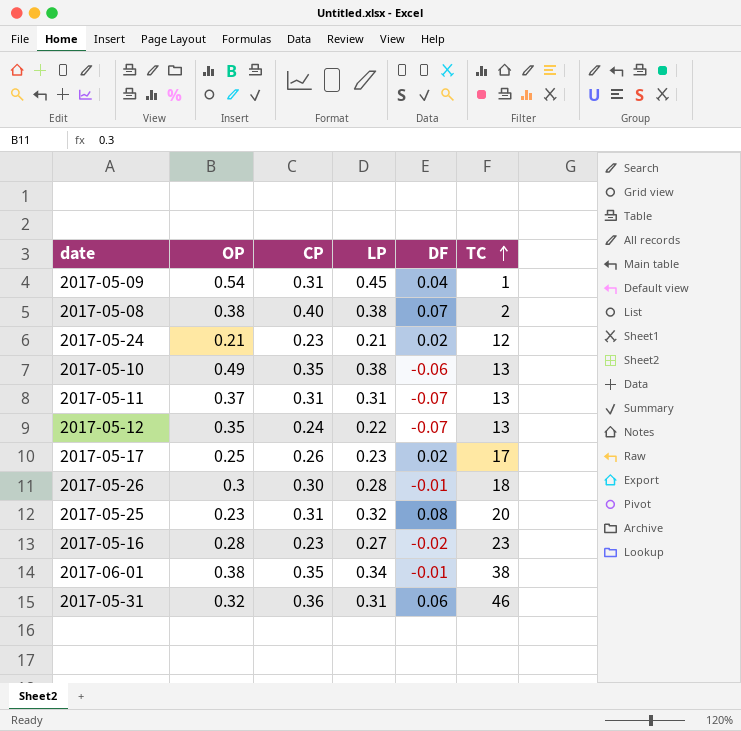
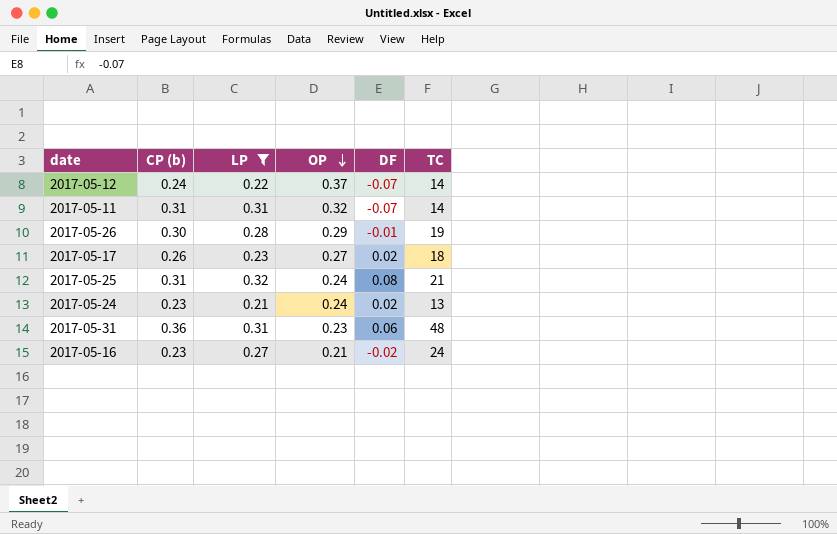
filter: none -> LP <= 0.32
row order: TC ascending -> OP descending
column name: CP -> CP (b)
column OP | position: 2 -> 4
2017-05-12 | OP: 0.35 -> 0.37
2017-05-12 | TC: 13 -> 14
2017-05-11 | OP: 0.37 -> 0.32
2017-05-11 | TC: 13 -> 14
2017-05-26 | OP: 0.3 -> 0.29
2017-05-26 | TC: 18 -> 19
2017-05-17 | OP: 0.25 -> 0.27
2017-05-17 | TC: 17 -> 18
2017-05-25 | OP: 0.23 -> 0.24
2017-05-25 | TC: 20 -> 21
2017-05-24 | OP: 0.21 -> 0.24
2017-05-24 | TC: 12 -> 13
2017-05-31 | OP: 0.32 -> 0.23
2017-05-31 | TC: 46 -> 48
2017-05-16 | OP: 0.28 -> 0.21
2017-05-16 | TC: 23 -> 24

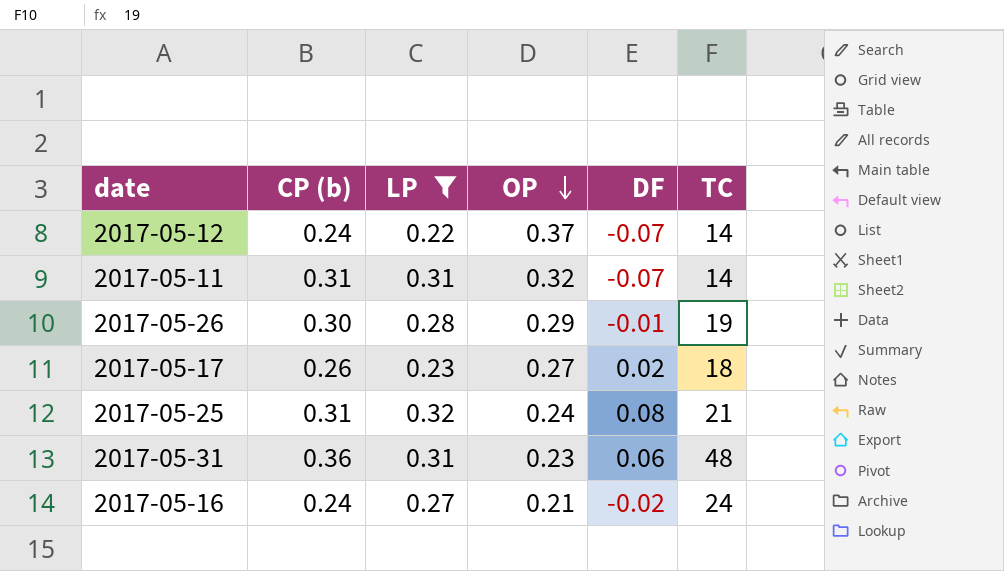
row 2017-05-24: 0.23 | 0.21 | 0.24 | 0.02 | 13 -> none
2017-05-16 | CP (b): 0.23 -> 0.24

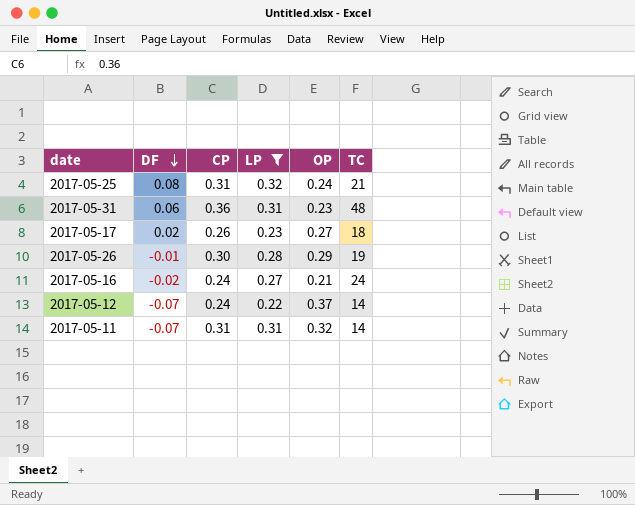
row order: OP descending -> DF descending
column DF | position: 5 -> 2
column name: CP (b) -> CP

